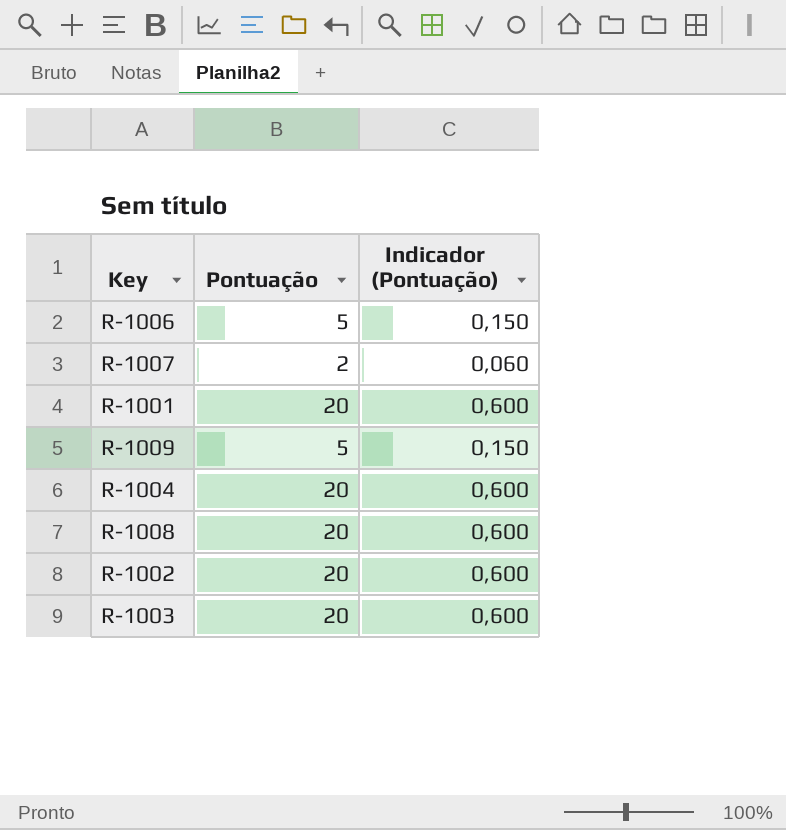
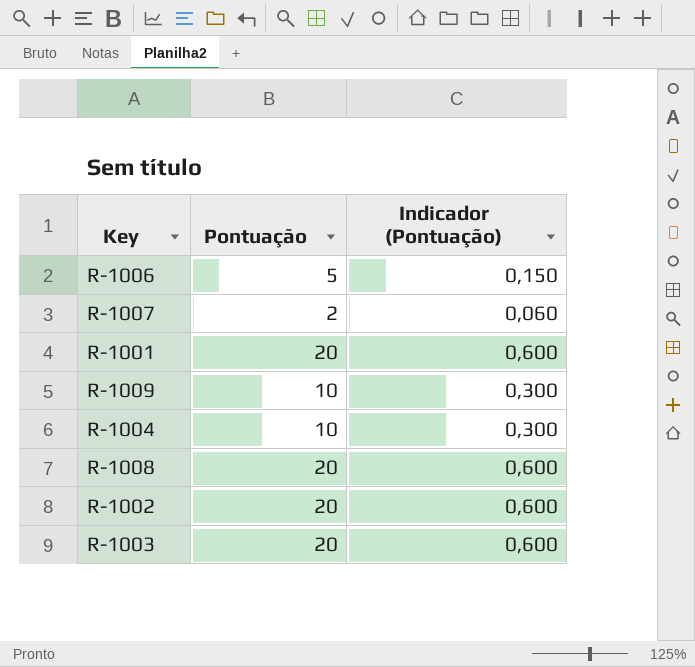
R-1009 | Pontuação: 5 -> 10
R-1009 | Indicador (Pontuação): 0,150 -> 0,300
R-1004 | Pontuação: 20 -> 10
R-1004 | Indicador (Pontuação): 0,600 -> 0,300

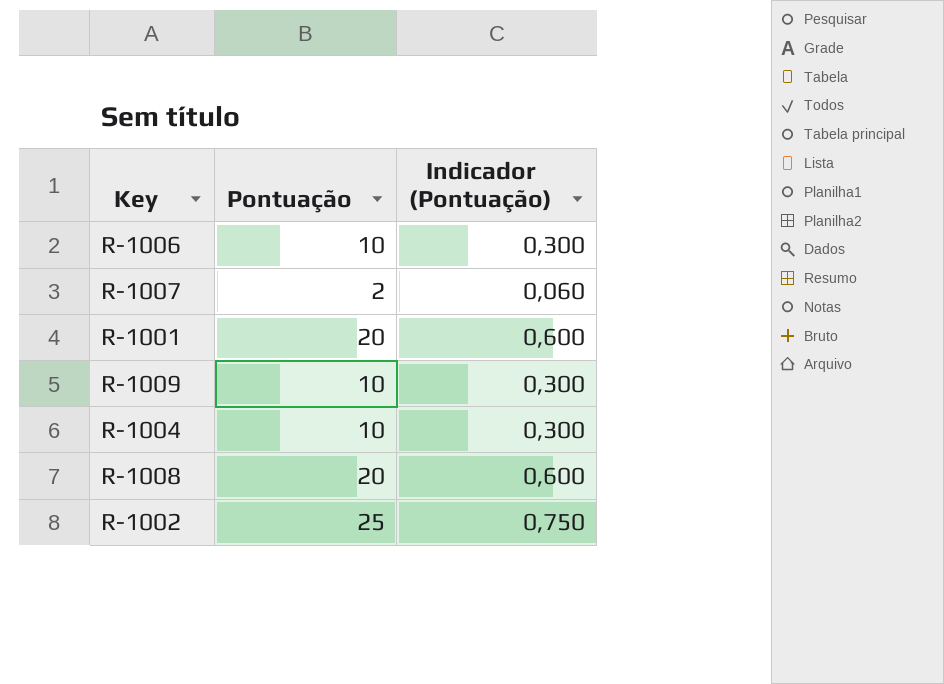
row R-1003: 20 | 0,600 -> none
R-1006 | Pontuação: 5 -> 10
R-1006 | Indicador (Pontuação): 0,150 -> 0,300
R-1002 | Pontuação: 20 -> 25
R-1002 | Indicador (Pontuação): 0,600 -> 0,750

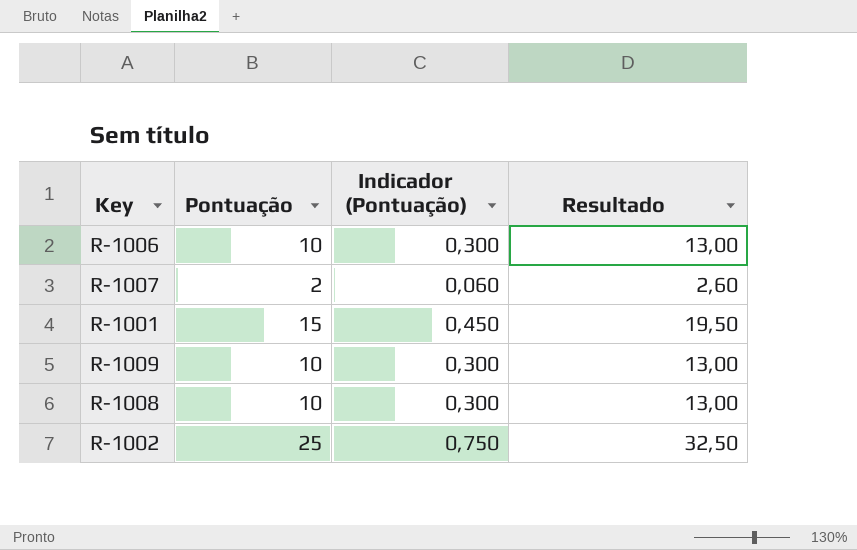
column Resultado | formula: none -> [Pontuação] * 1,3
row R-1004: 10 | 0,300 -> none
R-1001 | Pontuação: 20 -> 15
R-1001 | Indicador (Pontuação): 0,600 -> 0,450
R-1008 | Pontuação: 20 -> 10
R-1008 | Indicador (Pontuação): 0,600 -> 0,300

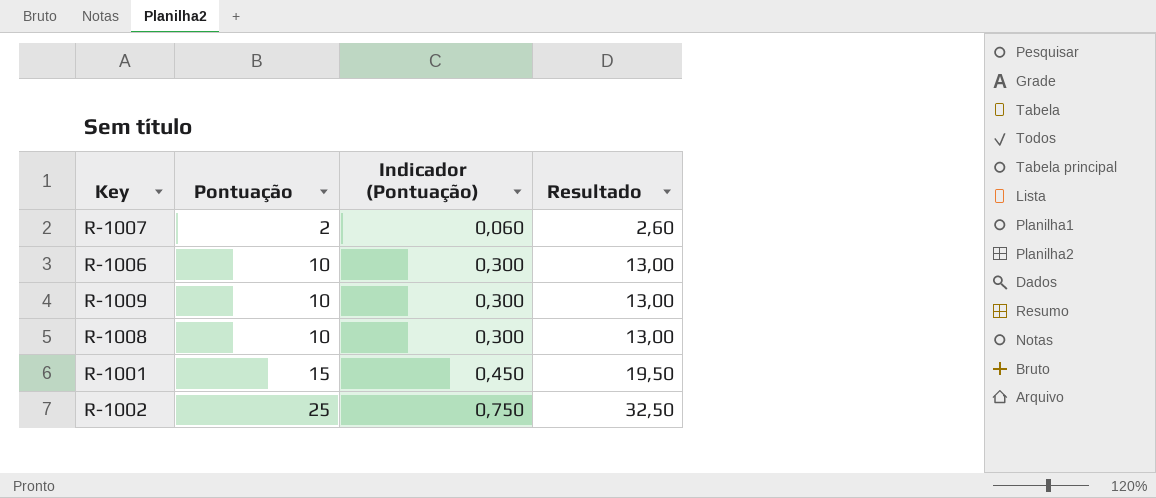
row order: none -> Pontuação ascending

